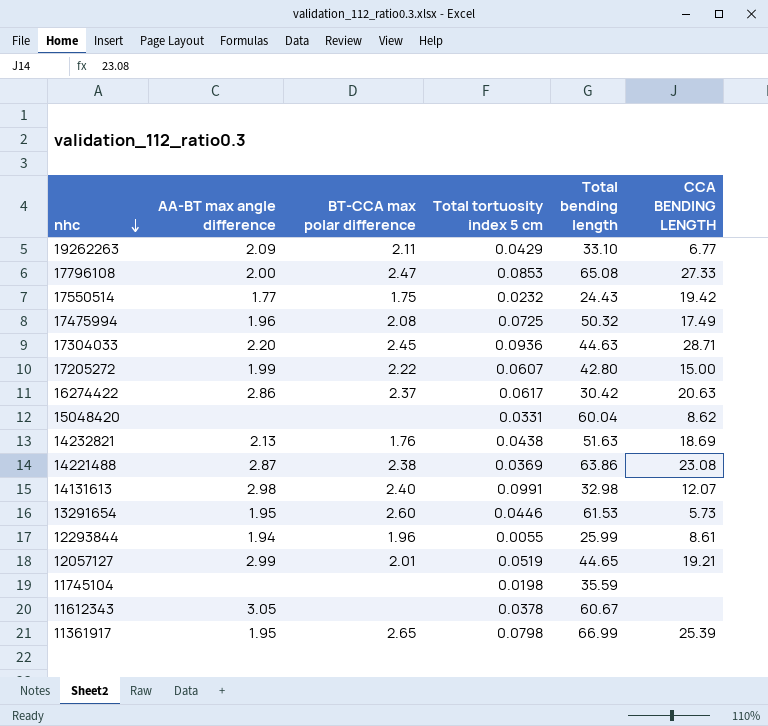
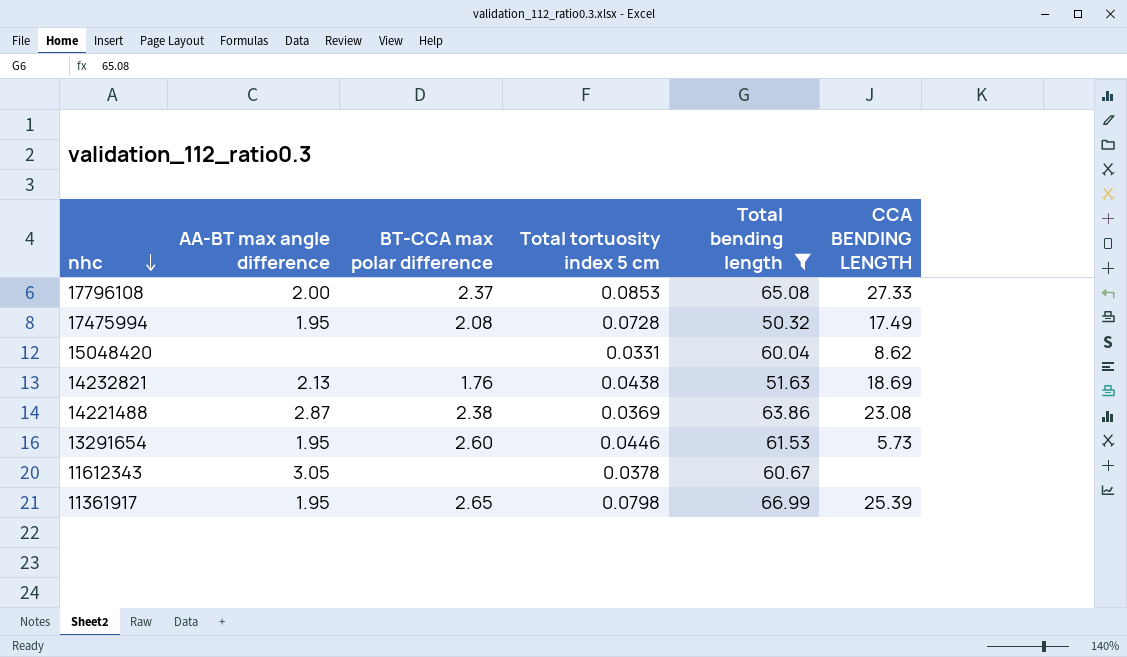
filter: none -> Total bending length >= 50.32
17796108 | BT-CCA max polar difference: 2.47 -> 2.37
17475994 | AA-BT max angle difference: 1.96 -> 1.95
17475994 | Total tortuosity index 5 cm: 0.0725 -> 0.0728

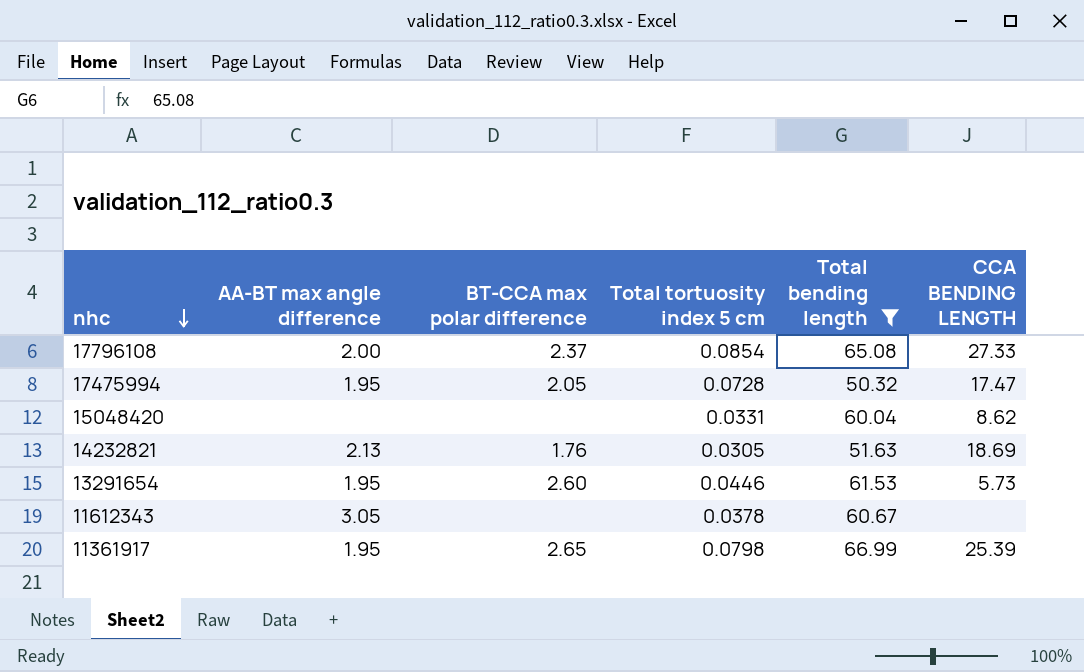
row 14221488: 2.87 | 2.38 | 0.0369 | 63.86 | 23.08 -> none
17796108 | Total tortuosity index 5 cm: 0.0853 -> 0.0854
17475994 | BT-CCA max polar difference: 2.08 -> 2.05
17475994 | CCA BENDING LENGTH: 17.49 -> 17.47
14232821 | Total tortuosity index 5 cm: 0.0438 -> 0.0305

